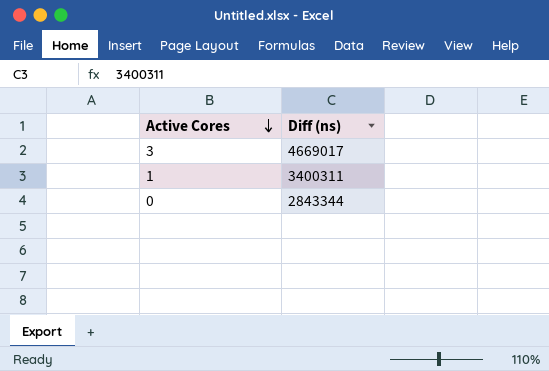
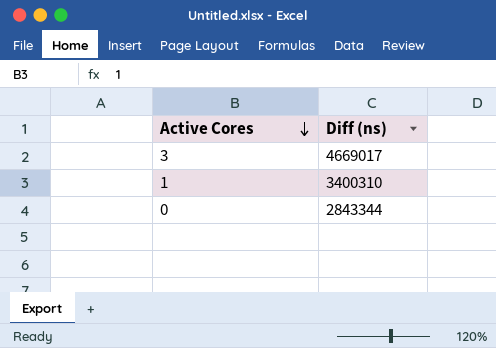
1 | Diff (ns): 3400311 -> 3400310

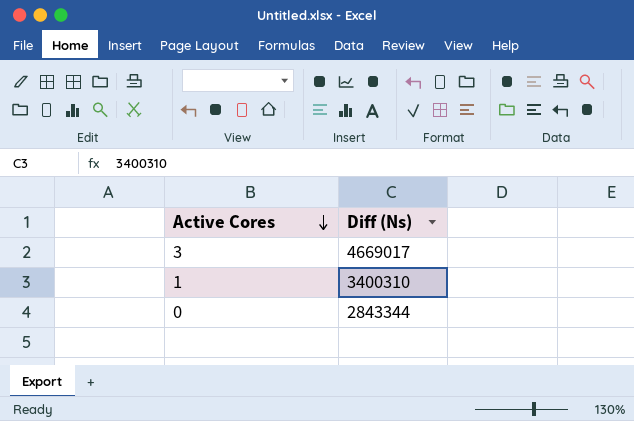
column name: Diff (ns) -> Diff (Ns)

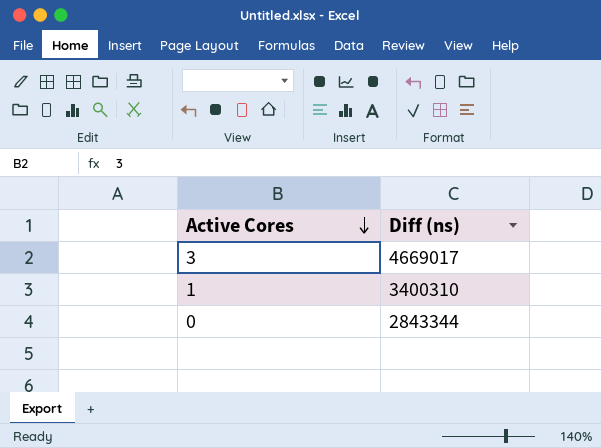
column name: Diff (Ns) -> Diff (ns)

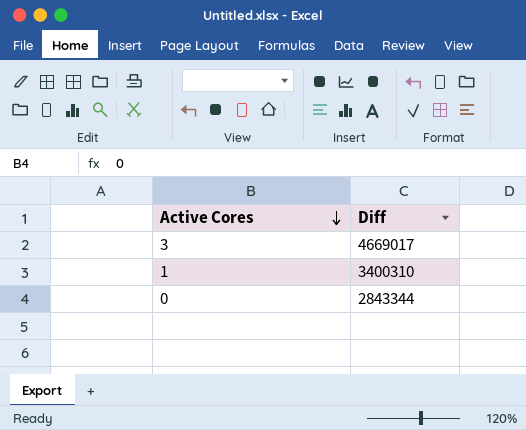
column name: Diff (ns) -> Diff

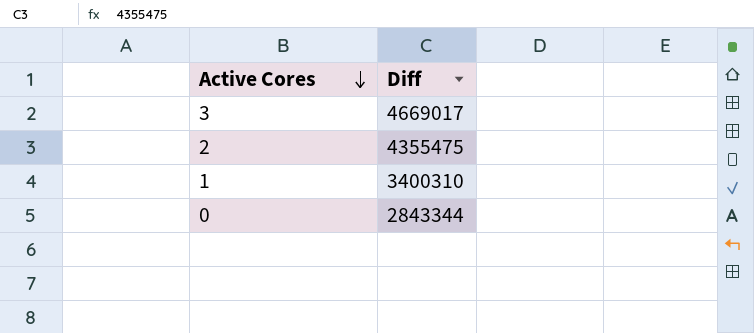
row 2: none -> 4355475

